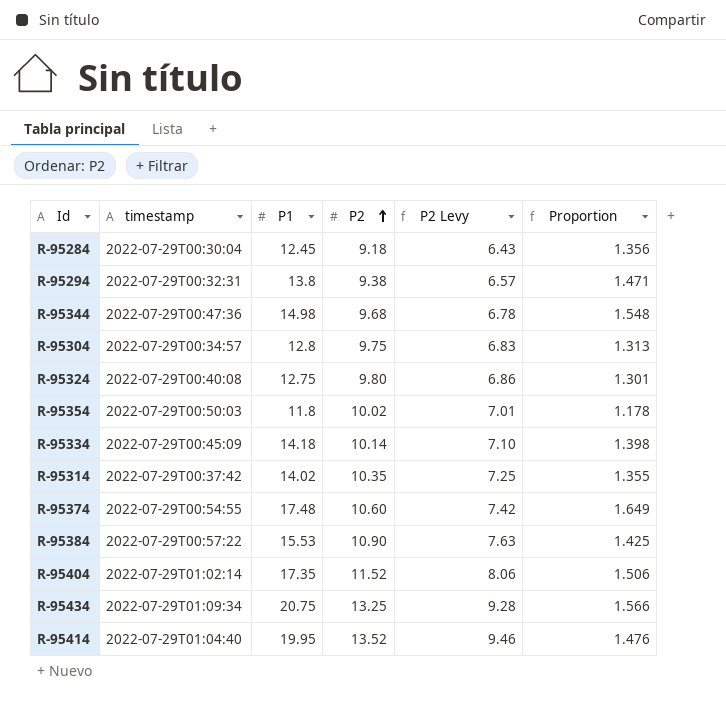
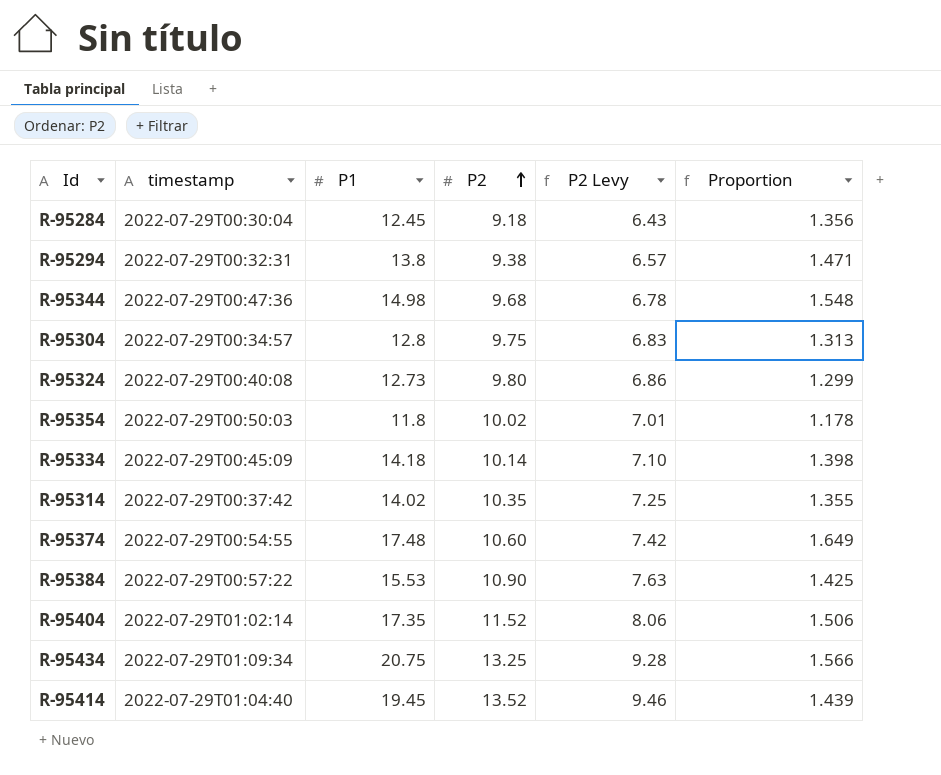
R-95324 | P1: 12.75 -> 12.73
R-95324 | Proportion: 1.301 -> 1.299
R-95414 | P1: 19.95 -> 19.45
R-95414 | Proportion: 1.476 -> 1.439

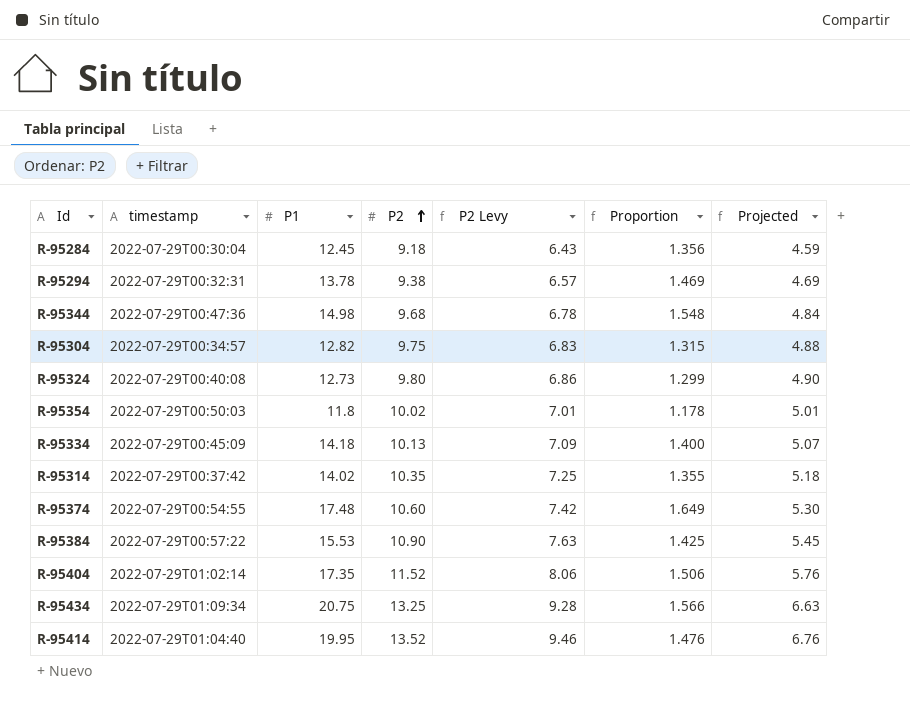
column Projected | formula: none -> [P2] * 0.5
R-95294 | P1: 13.8 -> 13.78
R-95294 | Proportion: 1.471 -> 1.469
R-95304 | P1: 12.8 -> 12.82
R-95304 | Proportion: 1.313 -> 1.315
R-95334 | P2: 10.14 -> 10.13
R-95334 | P2 Levy: 7.10 -> 7.09
R-95334 | Proportion: 1.398 -> 1.400
R-95414 | P1: 19.45 -> 19.95
R-95414 | Proportion: 1.439 -> 1.476

